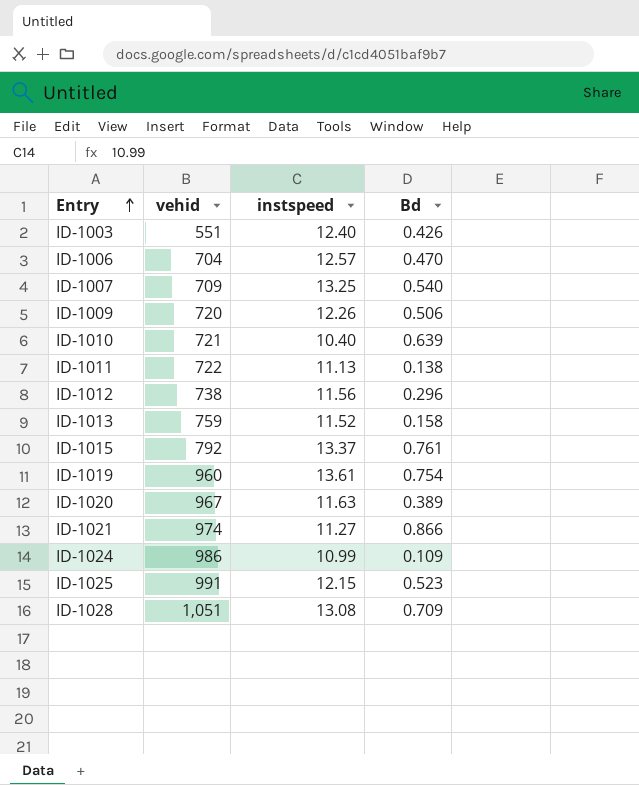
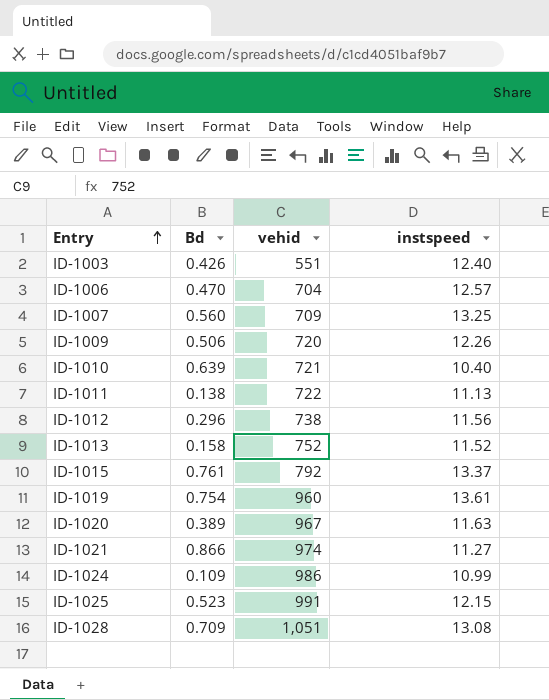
column Bd | position: 4 -> 2
ID-1007 | Bd: 0.540 -> 0.560
ID-1013 | vehid: 759 -> 752

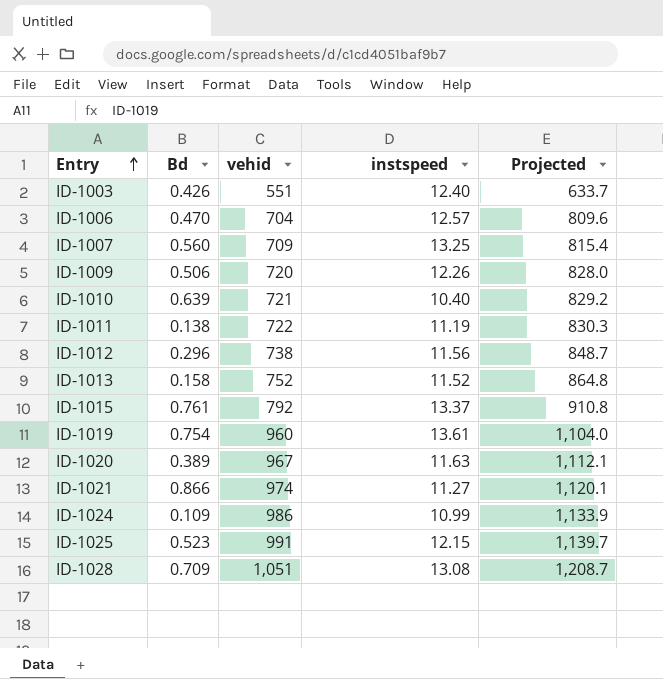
column Projected | formula: none -> [vehid] * 1.15
ID-1011 | instspeed: 11.13 -> 11.19

